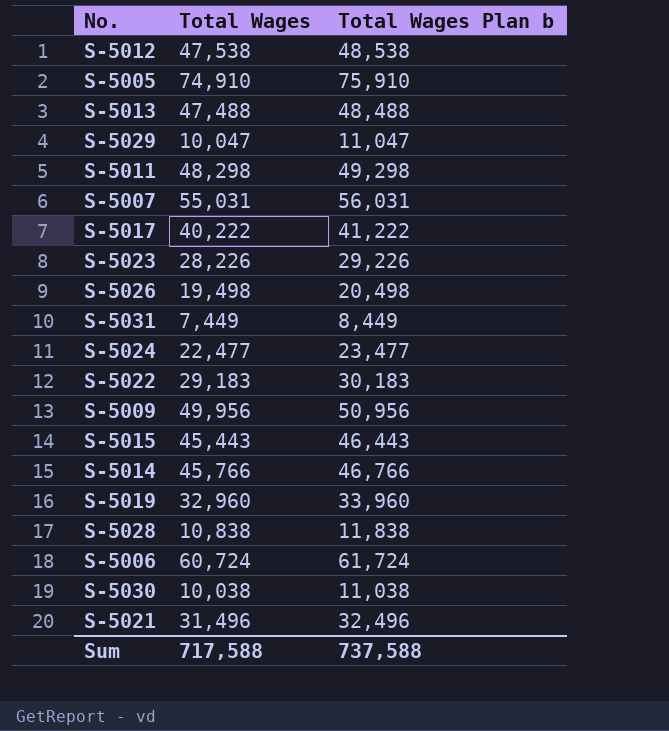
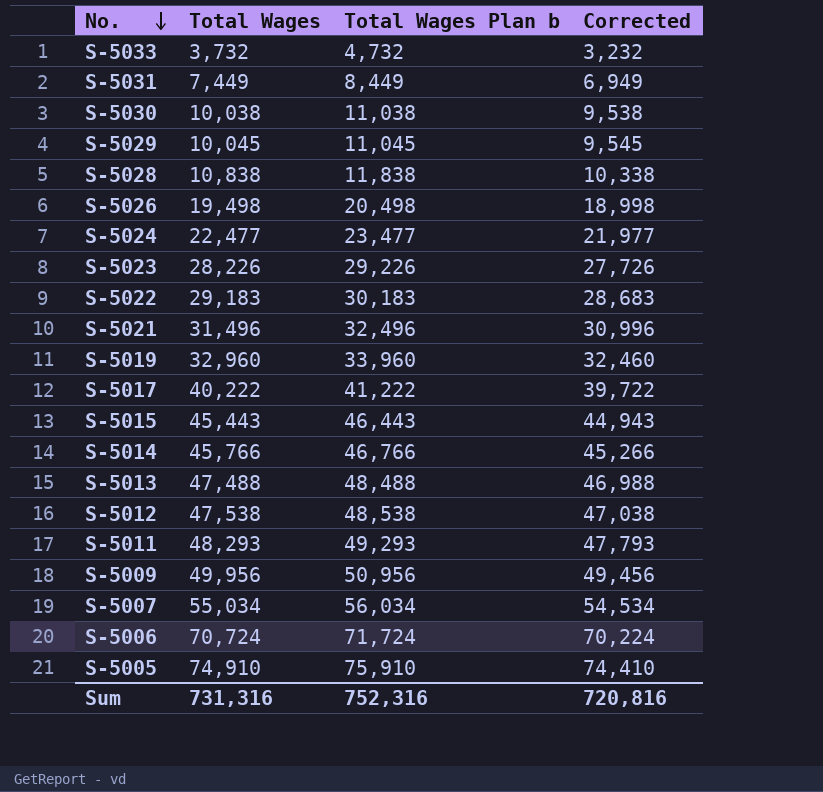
row order: none -> No. descending
column Corrected | formula: none -> [Total Wages] - 500
row S-5033: none -> 3,732 | 4,732 | 3,232
S-5029 | Total Wages: 10,047 -> 10,045
S-5029 | Total Wages Plan b: 11,047 -> 11,045
S-5011 | Total Wages: 48,298 -> 48,293
S-5011 | Total Wages Plan b: 49,298 -> 49,293
S-5007 | Total Wages: 55,031 -> 55,034
S-5007 | Total Wages Plan b: 56,031 -> 56,034
S-5006 | Total Wages: 60,724 -> 70,724
S-5006 | Total Wages Plan b: 61,724 -> 71,724
Sum | Total Wages: 717,588 -> 731,316
Sum | Total Wages Plan b: 737,588 -> 752,316

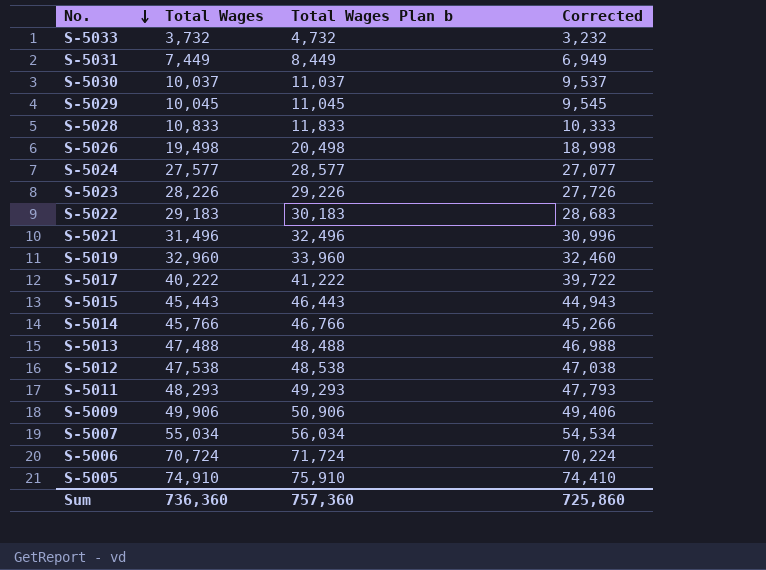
S-5030 | Total Wages: 10,038 -> 10,037
S-5030 | Total Wages Plan b: 11,038 -> 11,037
S-5030 | Corrected: 9,538 -> 9,537
S-5028 | Total Wages: 10,838 -> 10,833
S-5028 | Total Wages Plan b: 11,838 -> 11,833
S-5028 | Corrected: 10,338 -> 10,333
S-5024 | Total Wages: 22,477 -> 27,577
S-5024 | Total Wages Plan b: 23,477 -> 28,577
S-5024 | Corrected: 21,977 -> 27,077
S-5009 | Total Wages: 49,956 -> 49,906
S-5009 | Total Wages Plan b: 50,956 -> 50,906
S-5009 | Corrected: 49,456 -> 49,406
Sum | Total Wages: 731,316 -> 736,360
Sum | Total Wages Plan b: 752,316 -> 757,360
Sum | Corrected: 720,816 -> 725,860

